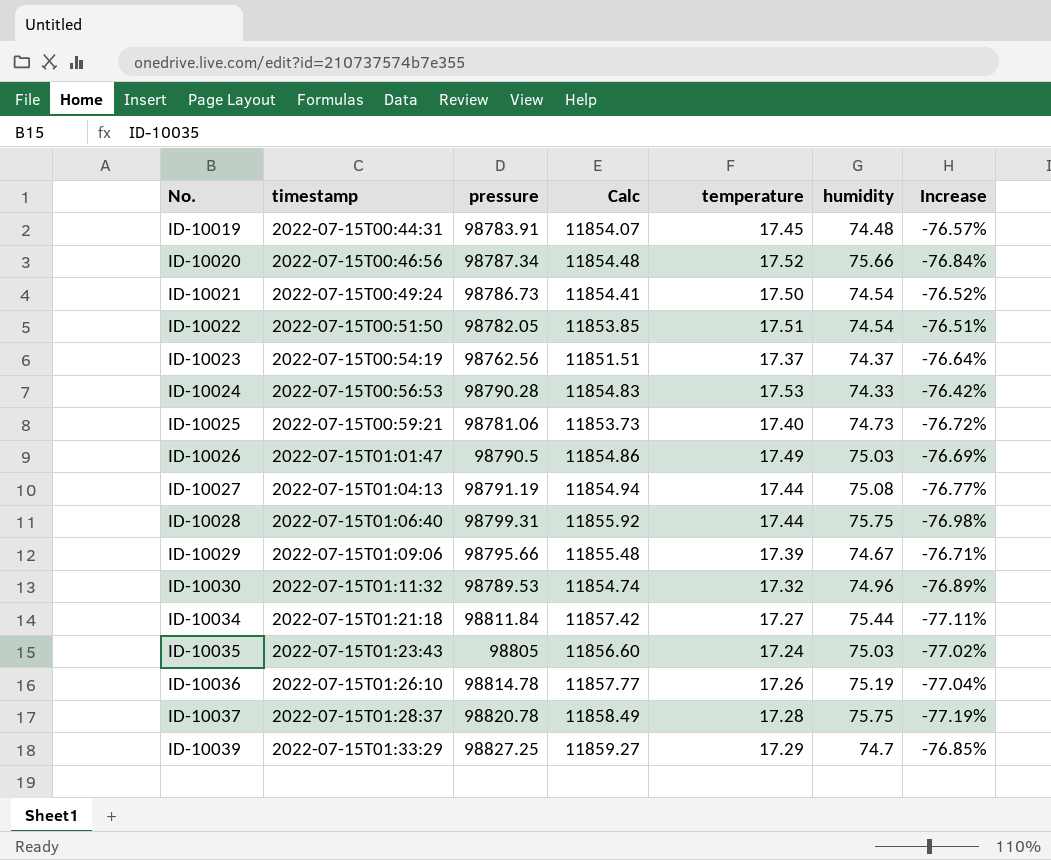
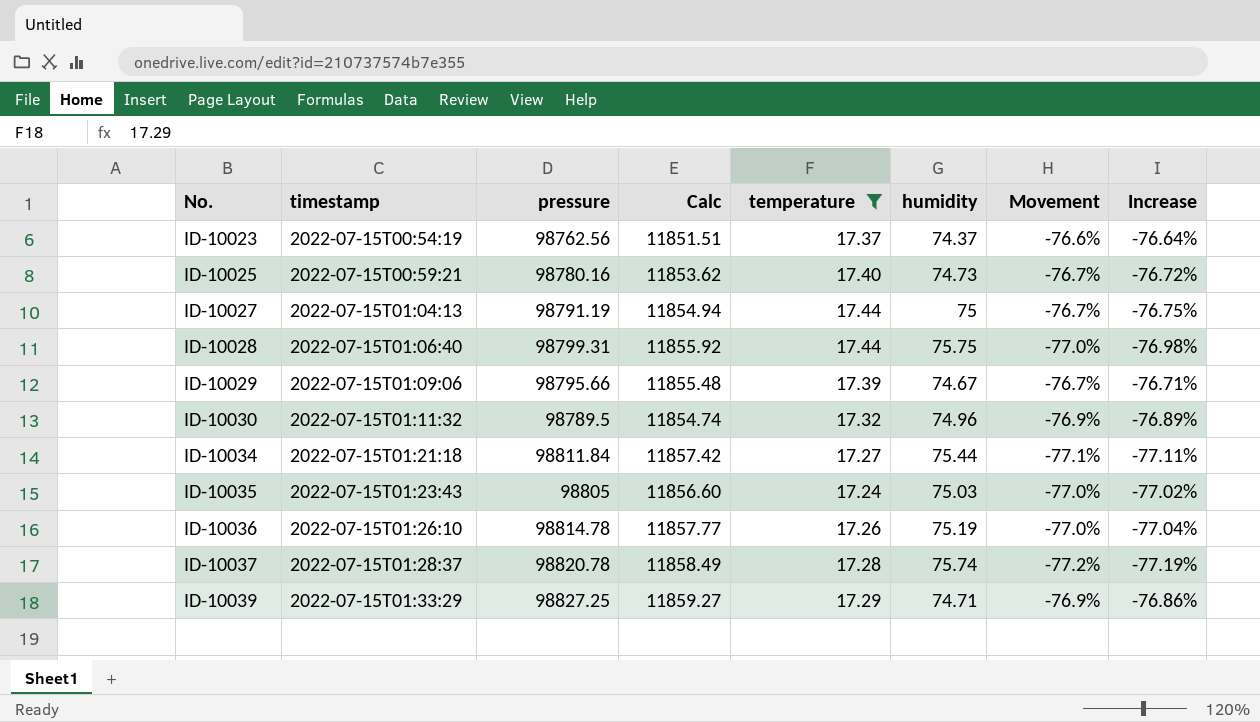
filter: none -> temperature <= 17.44
column Movement | formula: none -> ([temperature] - [humidity]) / [humidity]
ID-10025 | pressure: 98781.06 -> 98780.16
ID-10025 | Calc: 11853.73 -> 11853.62
ID-10027 | humidity: 75.08 -> 75
ID-10027 | Increase: -76.77% -> -76.75%
ID-10030 | pressure: 98789.53 -> 98789.5
ID-10037 | humidity: 75.75 -> 75.74
ID-10039 | humidity: 74.7 -> 74.71
ID-10039 | Increase: -76.85% -> -76.86%

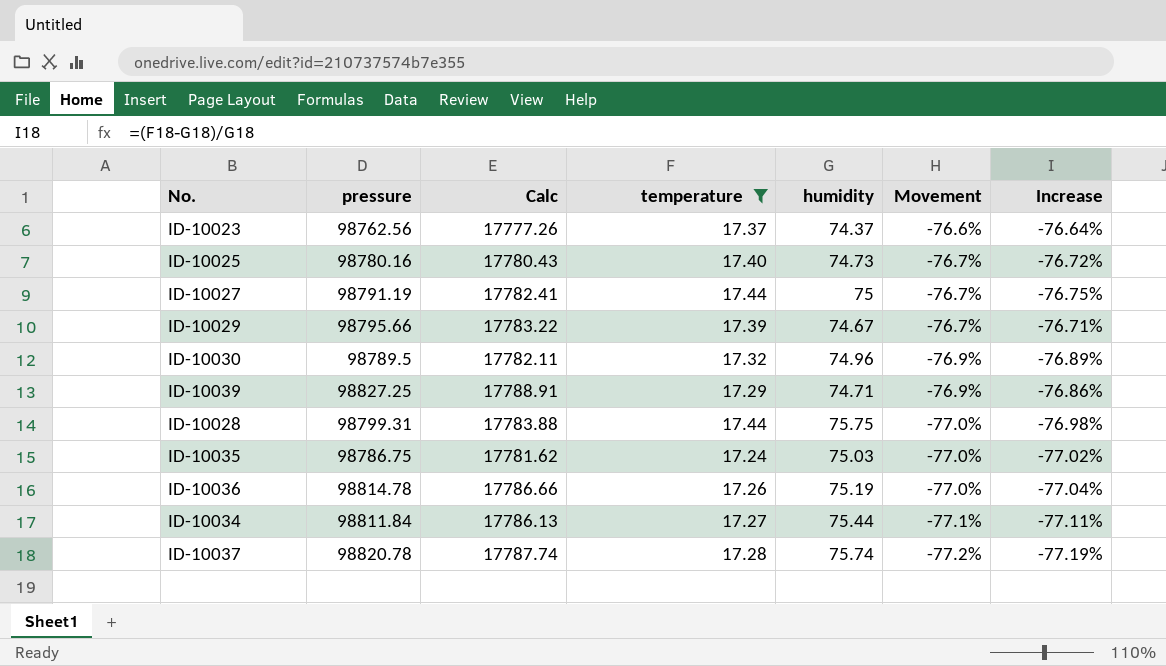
row order: No. ascending -> Movement descending
column timestamp | position: 2 -> none
column Calc | formula: [pressure] * 0.12 -> [pressure] * 0.18
ID-10035 | pressure: 98805 -> 98786.75

